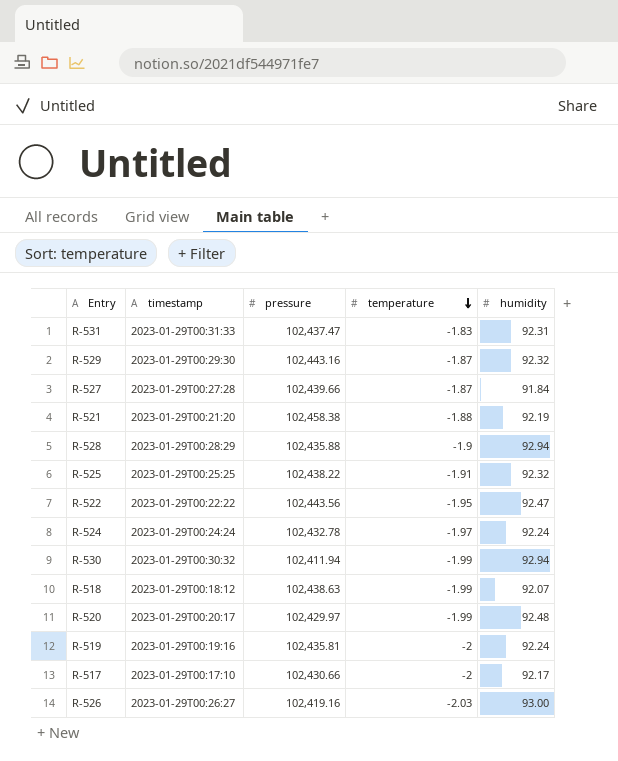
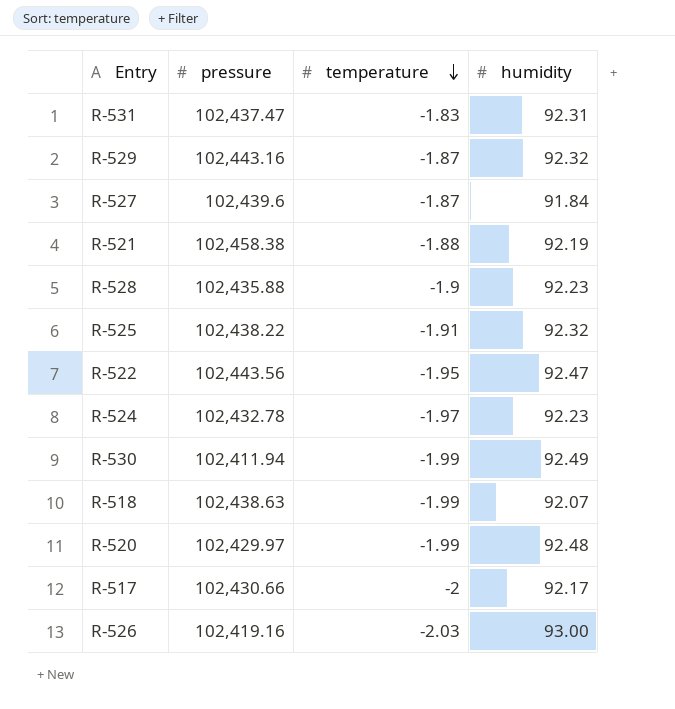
column timestamp | position: 2 -> none
row R-519: 2023-01-29T00:19:16 | 102,435.81 | -2 | 92.24 -> none
R-527 | pressure: 102,439.66 -> 102,439.6
R-528 | humidity: 92.94 -> 92.23
R-524 | humidity: 92.24 -> 92.23
R-530 | humidity: 92.94 -> 92.49

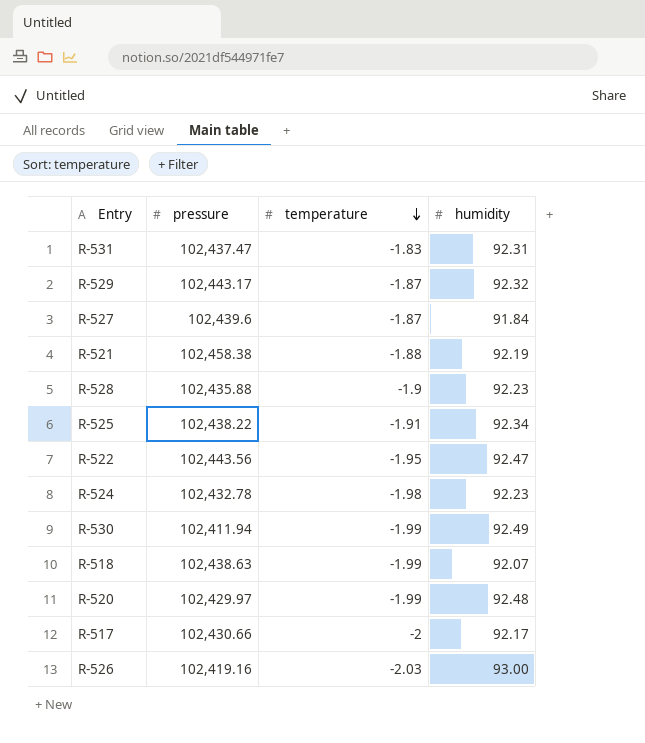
R-529 | pressure: 102,443.16 -> 102,443.17
R-525 | humidity: 92.32 -> 92.34
R-524 | temperature: -1.97 -> -1.98

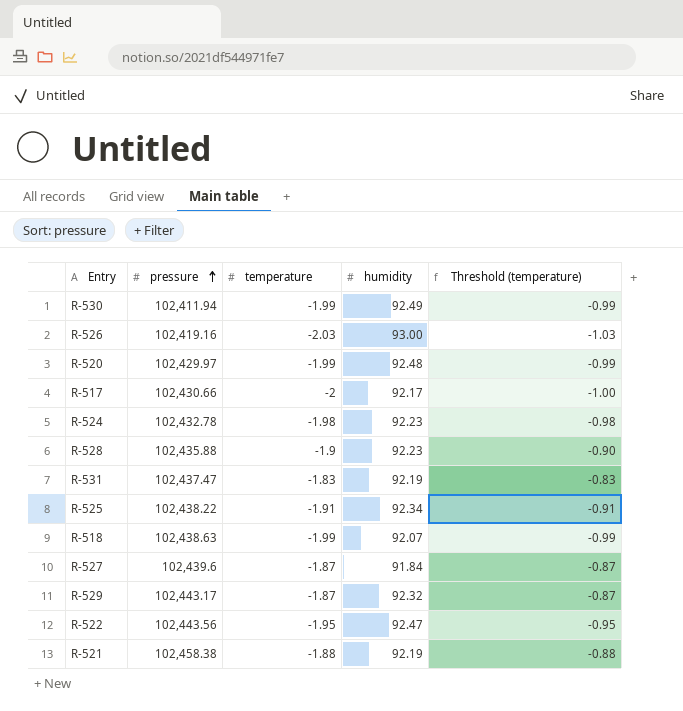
row order: temperature descending -> pressure ascending
column Threshold (temperature) | formula: none -> [temperature] + 1
R-531 | humidity: 92.31 -> 92.19

